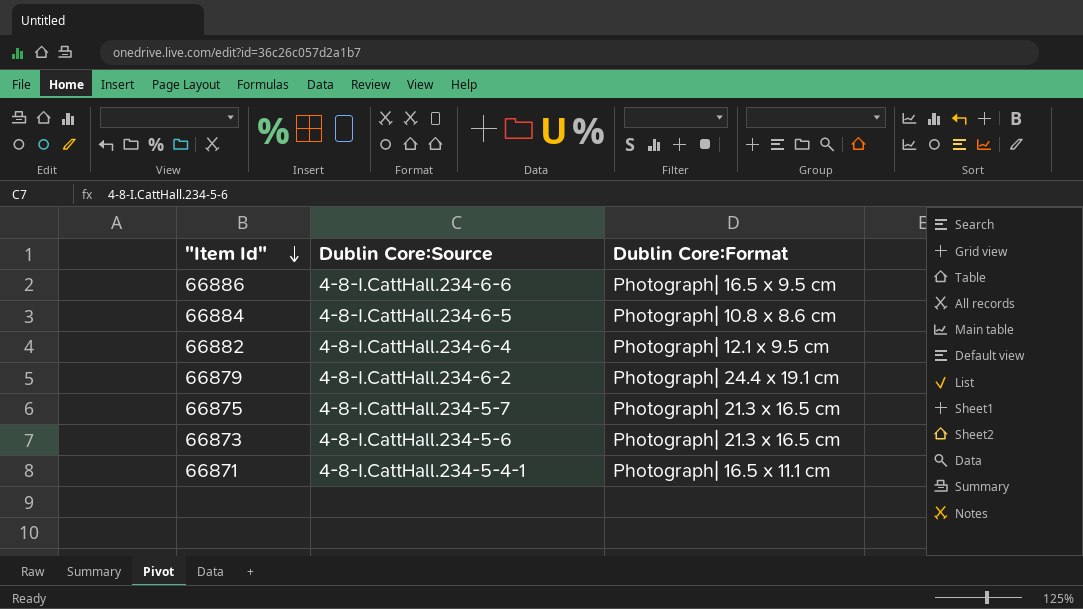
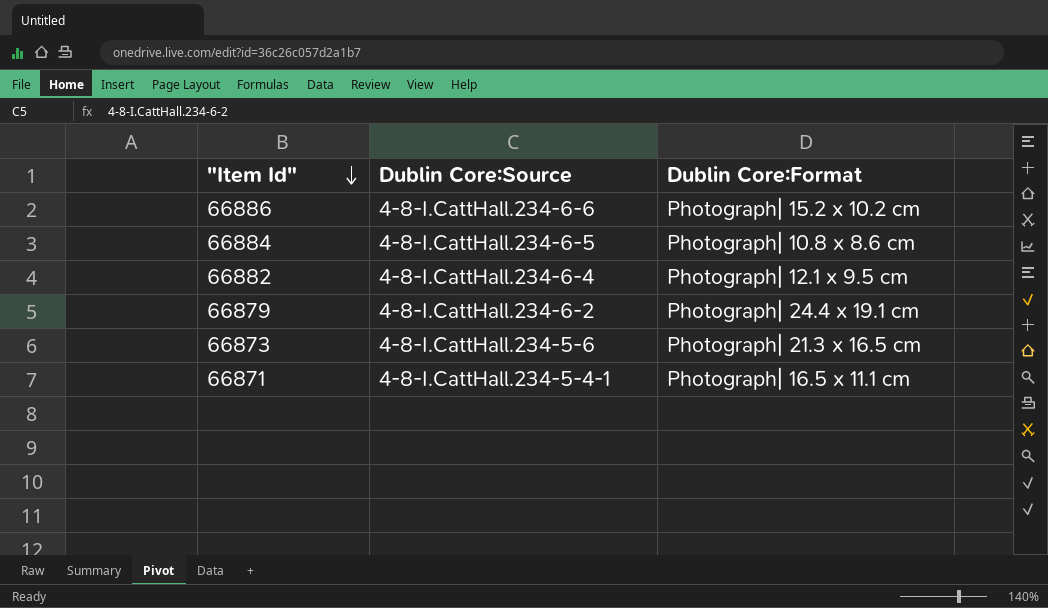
row 66875: 4-8-I.CattHall.234-5-7 | Photograph| 21.3 x 16.5 cm -> none
66886 | Dublin Core:Format: Photograph| 16.5 x 9.5 cm -> Photograph| 15.2 x 10.2 cm

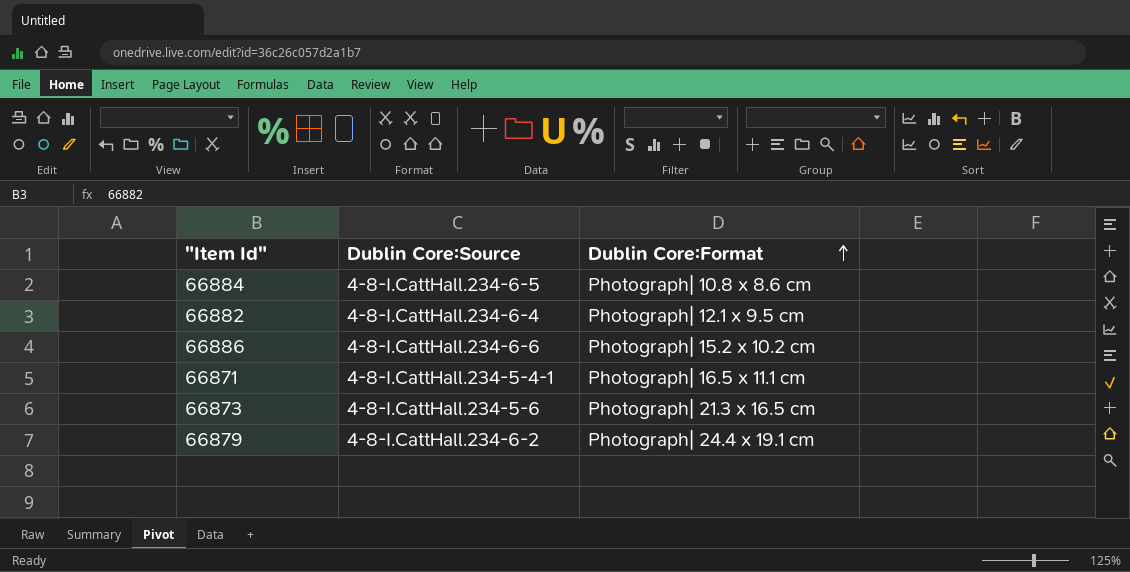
row order: "Item Id" descending -> Dublin Core:Format ascending

